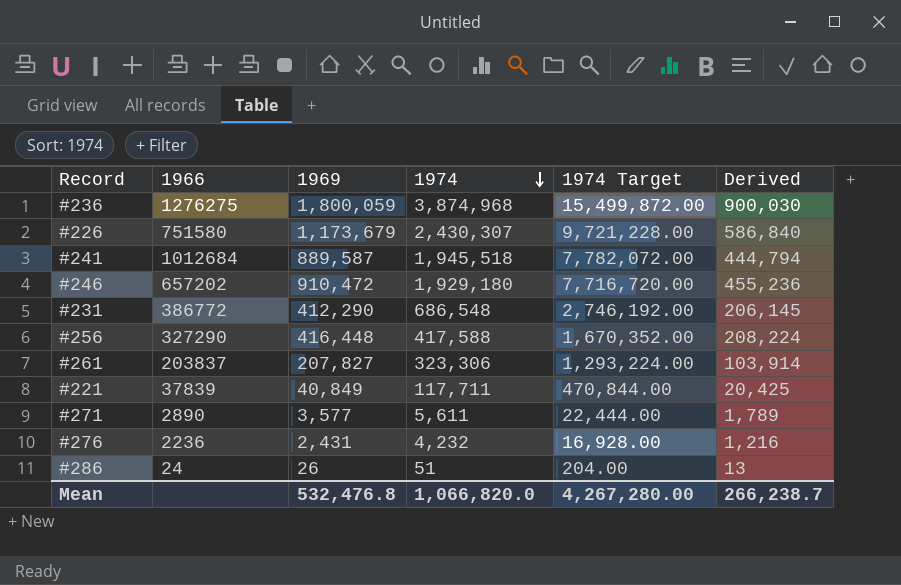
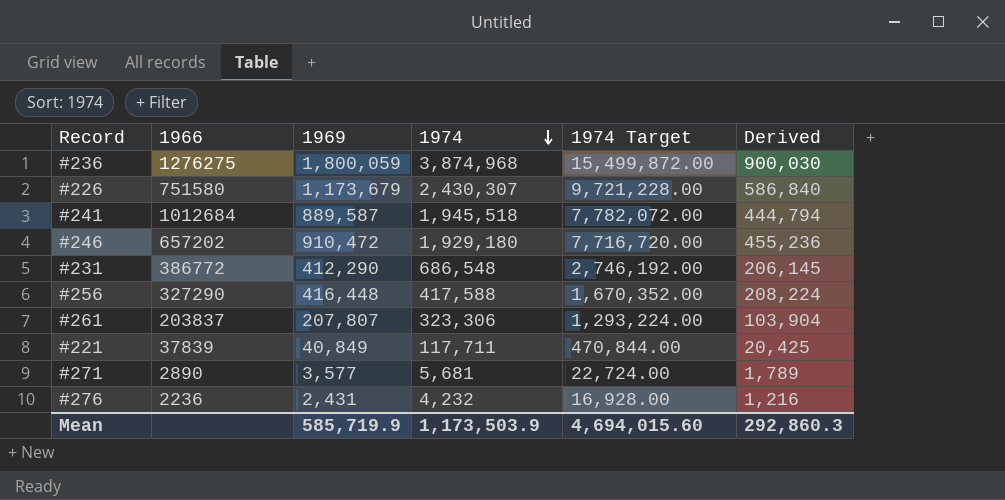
row #286: 24 | 26 | 51 | 204.00 | 13 -> none
#261 | 1969: 207,827 -> 207,807
#261 | Derived: 103,914 -> 103,904
#271 | 1974: 5,611 -> 5,681
#271 | 1974 Target: 22,444.00 -> 22,724.00
Mean | 1969: 532,476.8 -> 585,719.9
Mean | 1974: 1,066,820.0 -> 1,173,503.9
Mean | 1974 Target: 4,267,280.00 -> 4,694,015.60
Mean | Derived: 266,238.7 -> 292,860.3

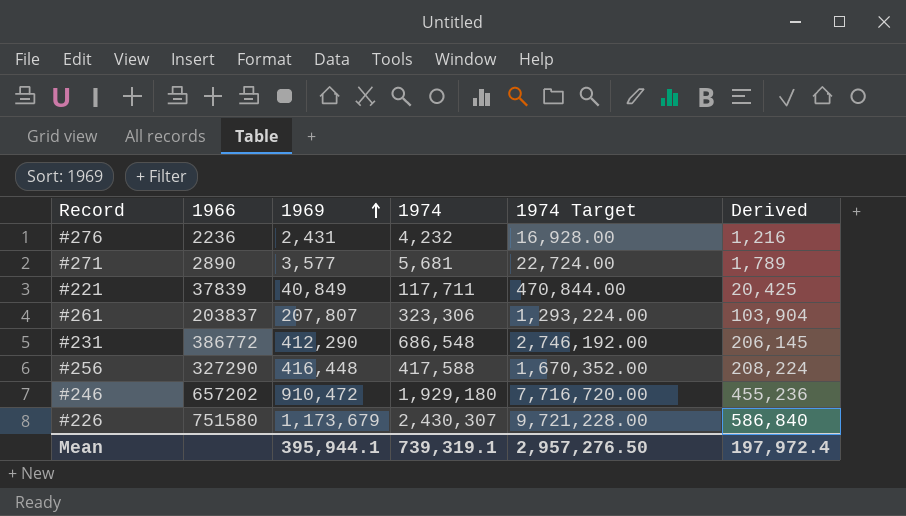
row order: 1974 descending -> 1969 ascending
row #236: 1276275 | 1,800,059 | 3,874,968 | 15,499,872.00 | 900,030 -> none
row #241: 1012684 | 889,587 | 1,945,518 | 7,782,072.00 | 444,794 -> none
Mean | 1969: 585,719.9 -> 395,944.1
Mean | 1974: 1,173,503.9 -> 739,319.1
Mean | 1974 Target: 4,694,015.60 -> 2,957,276.50
Mean | Derived: 292,860.3 -> 197,972.4

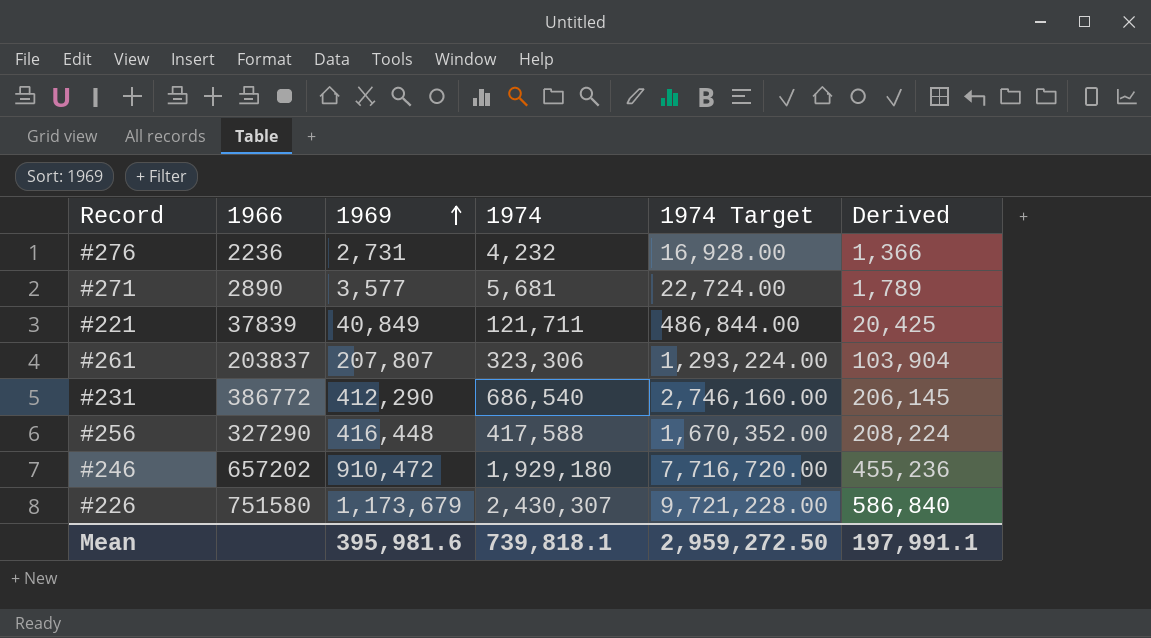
#276 | 1969: 2,431 -> 2,731
#276 | Derived: 1,216 -> 1,366
#221 | 1974: 117,711 -> 121,711
#221 | 1974 Target: 470,844.00 -> 486,844.00
#231 | 1974: 686,548 -> 686,540
#231 | 1974 Target: 2,746,192.00 -> 2,746,160.00
Mean | 1969: 395,944.1 -> 395,981.6
Mean | 1974: 739,319.1 -> 739,818.1
Mean | 1974 Target: 2,957,276.50 -> 2,959,272.50
Mean | Derived: 197,972.4 -> 197,991.1

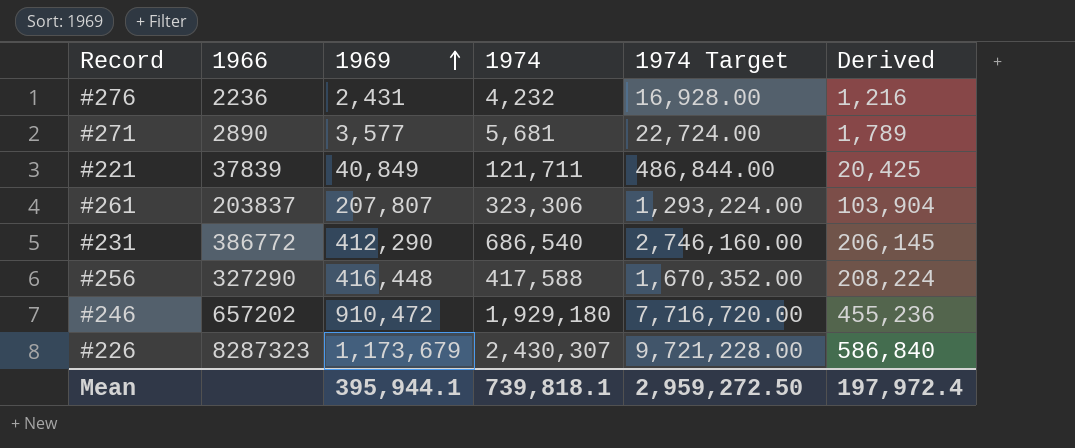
#276 | 1969: 2,731 -> 2,431
#276 | Derived: 1,366 -> 1,216
#226 | 1966: 751580 -> 8287323
Mean | 1969: 395,981.6 -> 395,944.1
Mean | Derived: 197,991.1 -> 197,972.4

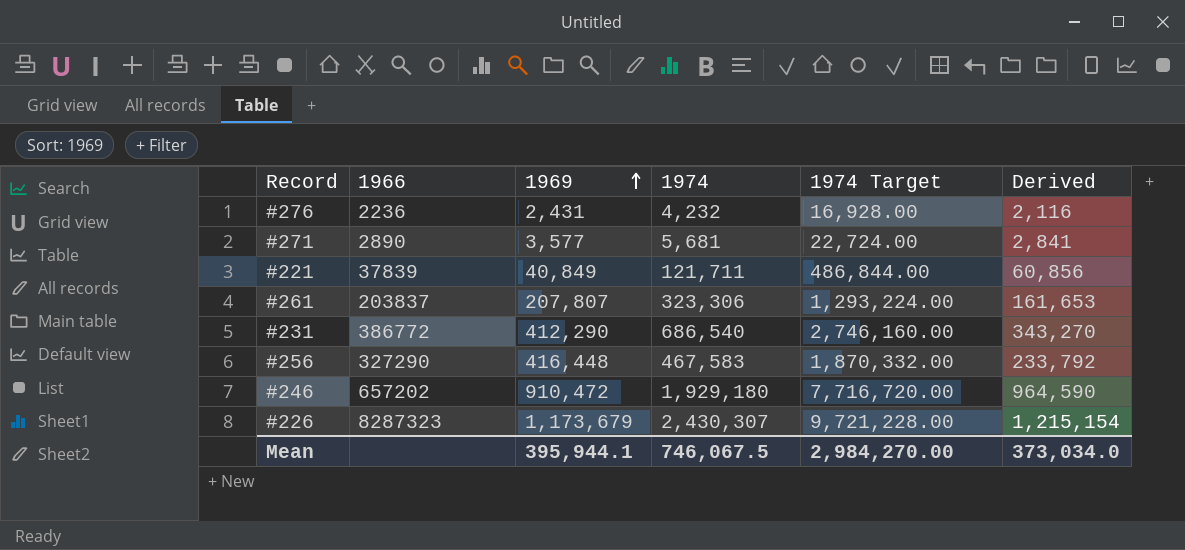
column Derived | formula: [1969] * 0.5 -> [1974] * 0.5
#256 | 1974: 417,588 -> 467,583
#256 | 1974 Target: 1,670,352.00 -> 1,870,332.00
Mean | 1974: 739,818.1 -> 746,067.5
Mean | 1974 Target: 2,959,272.50 -> 2,984,270.00
Mean | Derived: 197,972.4 -> 373,034.0

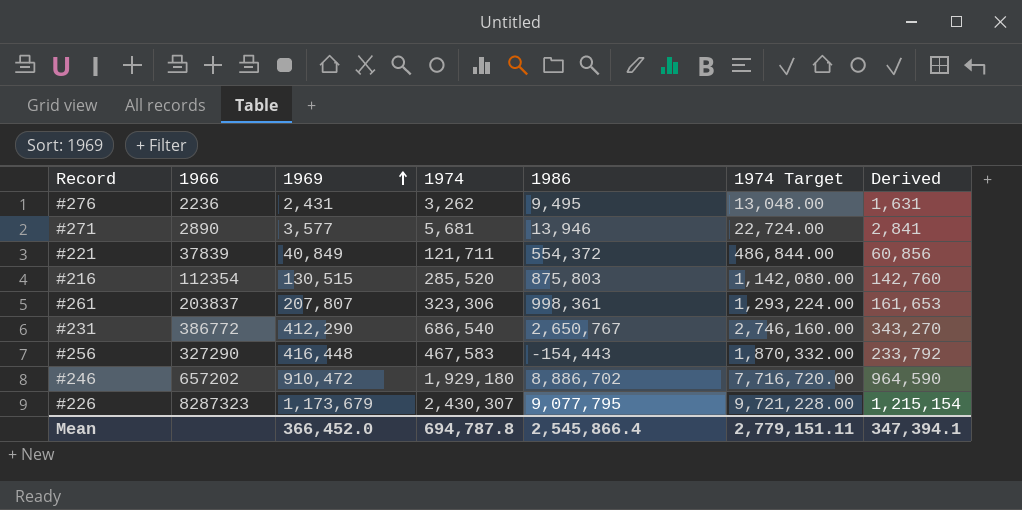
column 1986 | position: none -> 5
#276 | 1974: 4,232 -> 3,262
#276 | 1974 Target: 16,928.00 -> 13,048.00
#276 | Derived: 2,116 -> 1,631
row #216: none -> 112354 | 130,515 | 285,520 | 875,803 | 1,142,080.00 | 142,760
Mean | 1969: 395,944.1 -> 366,452.0
Mean | 1974: 746,067.5 -> 694,787.8
Mean | 1974 Target: 2,984,270.00 -> 2,779,151.11
Mean | Derived: 373,034.0 -> 347,394.1

